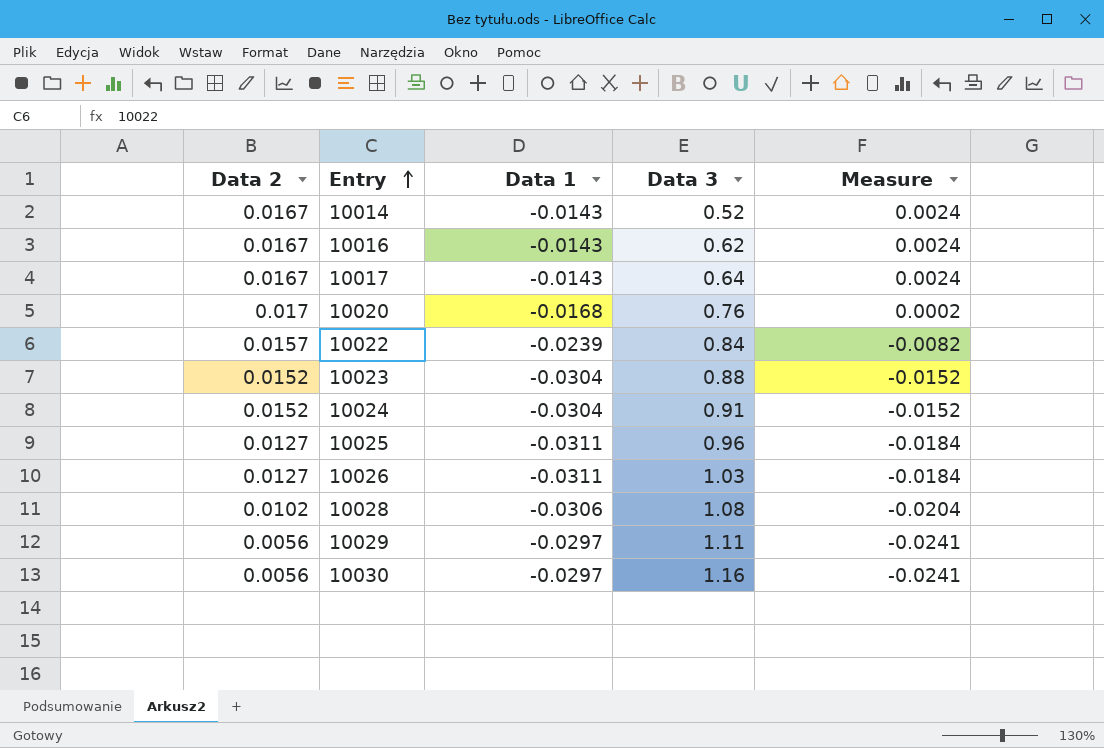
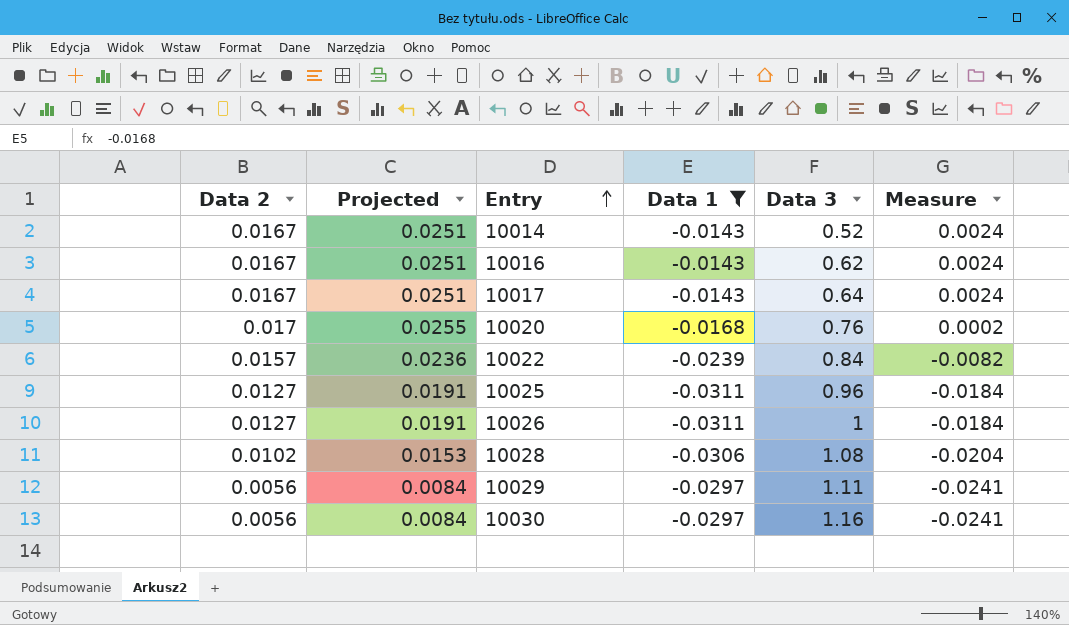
filter: none -> Data 1 != -0.0304
column Projected | formula: none -> [Data 2] * 1.5
10026 | Data 3: 1.03 -> 1

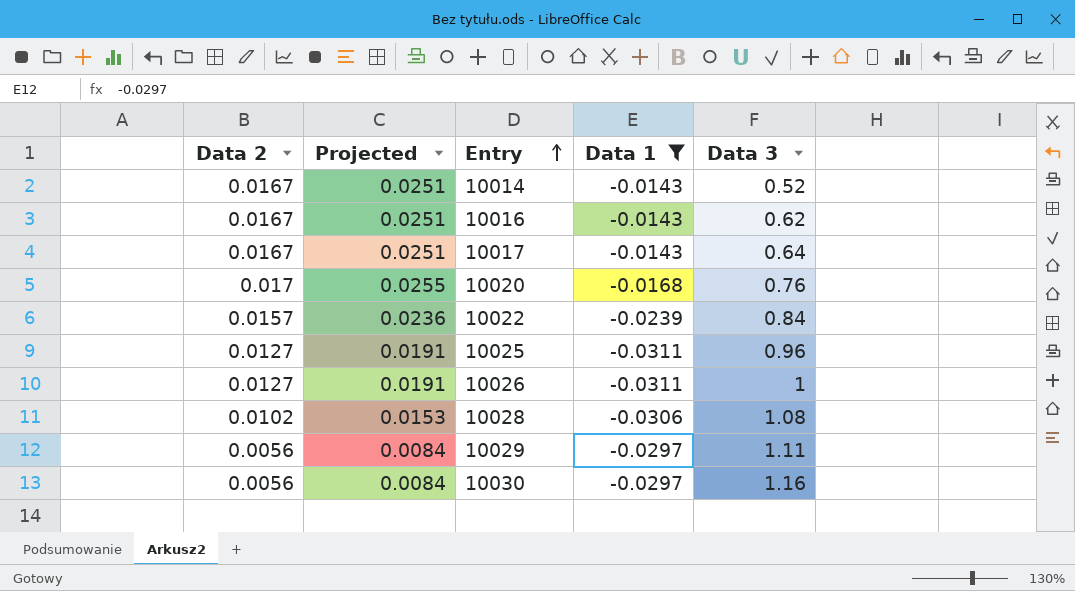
column Measure | formula: [Data 2] + [Data 1] -> none

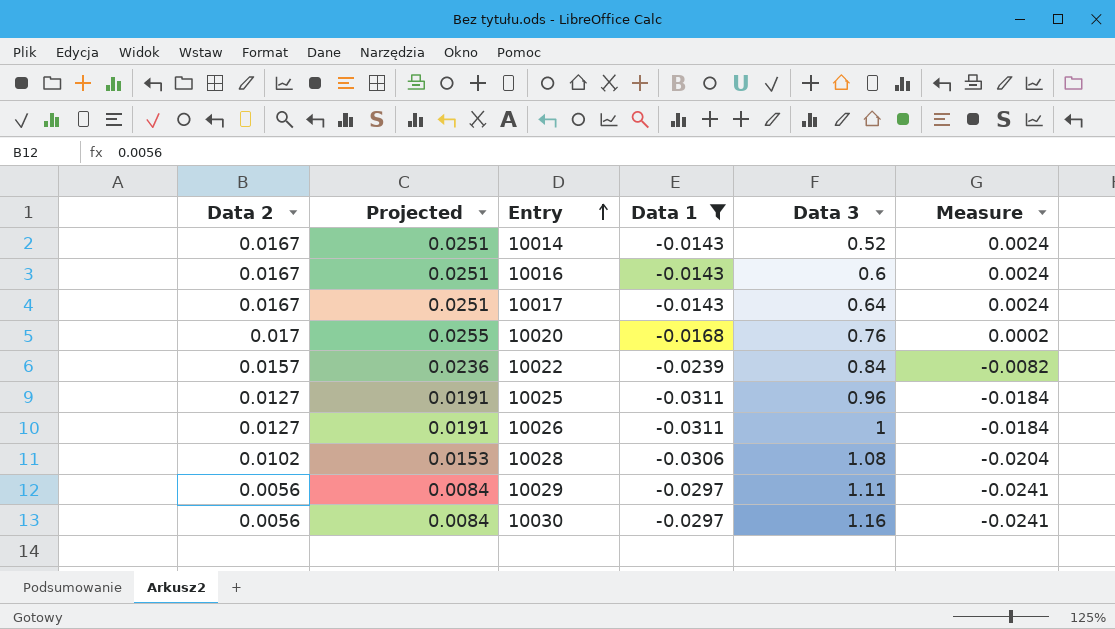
column Measure | formula: none -> [Data 2] + [Data 1]
10016 | Data 3: 0.62 -> 0.6

